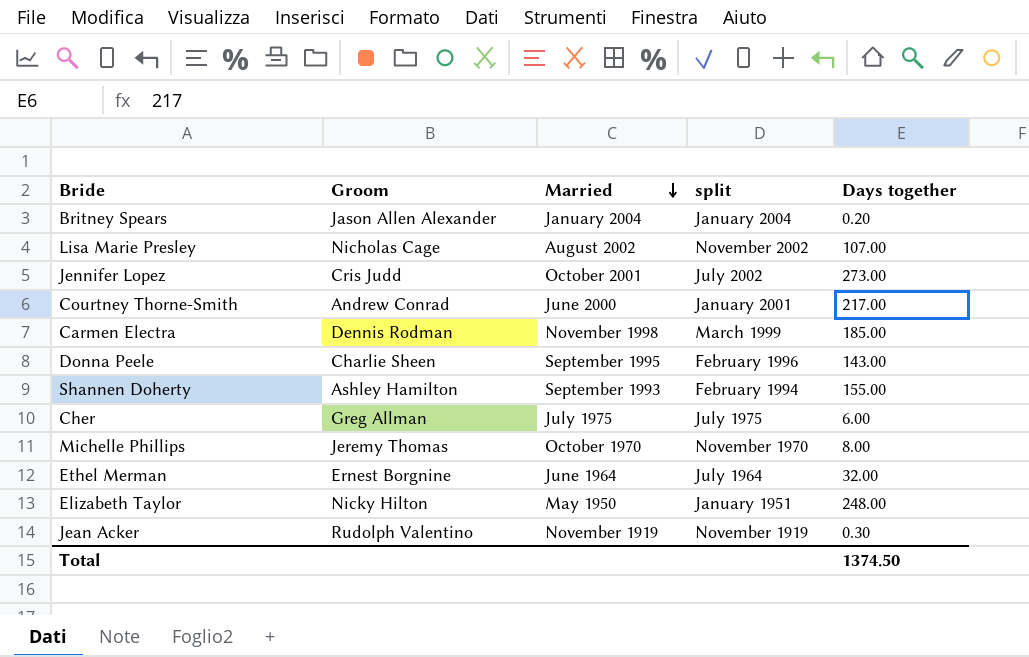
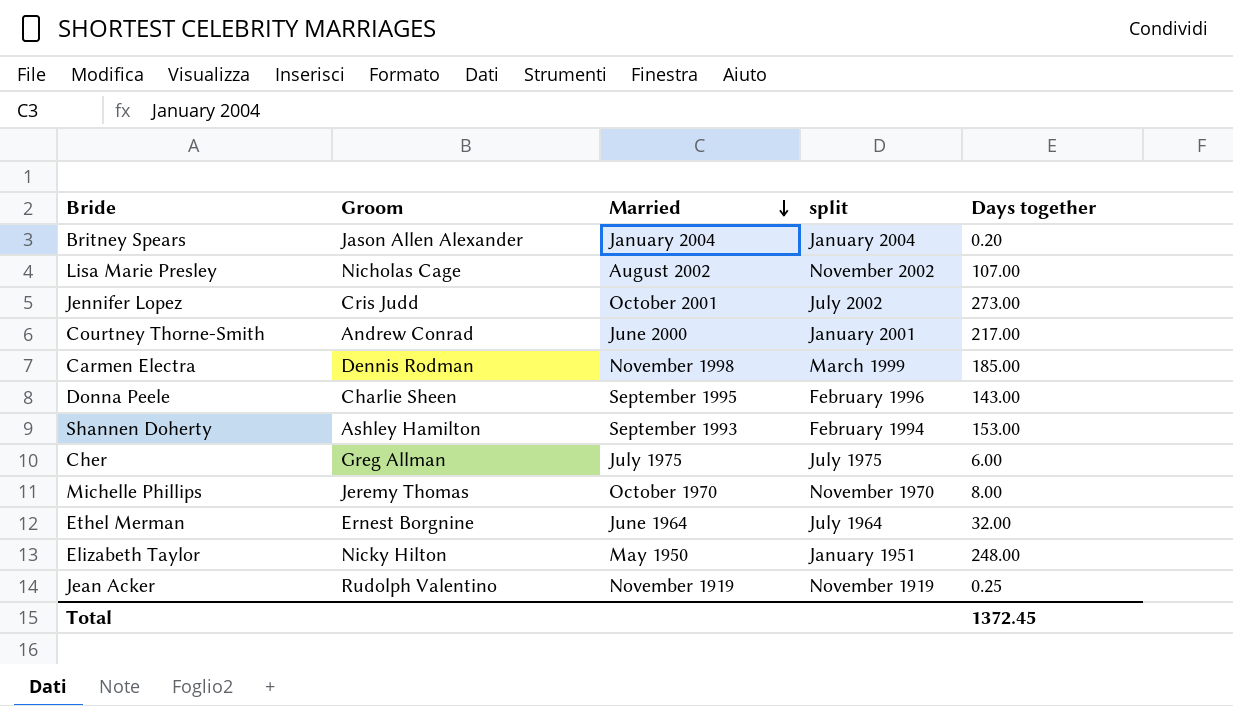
Shannen Doherty | Days together: 155.00 -> 153.00
Jean Acker | Days together: 0.30 -> 0.25
Total | Days together: 1374.50 -> 1372.45

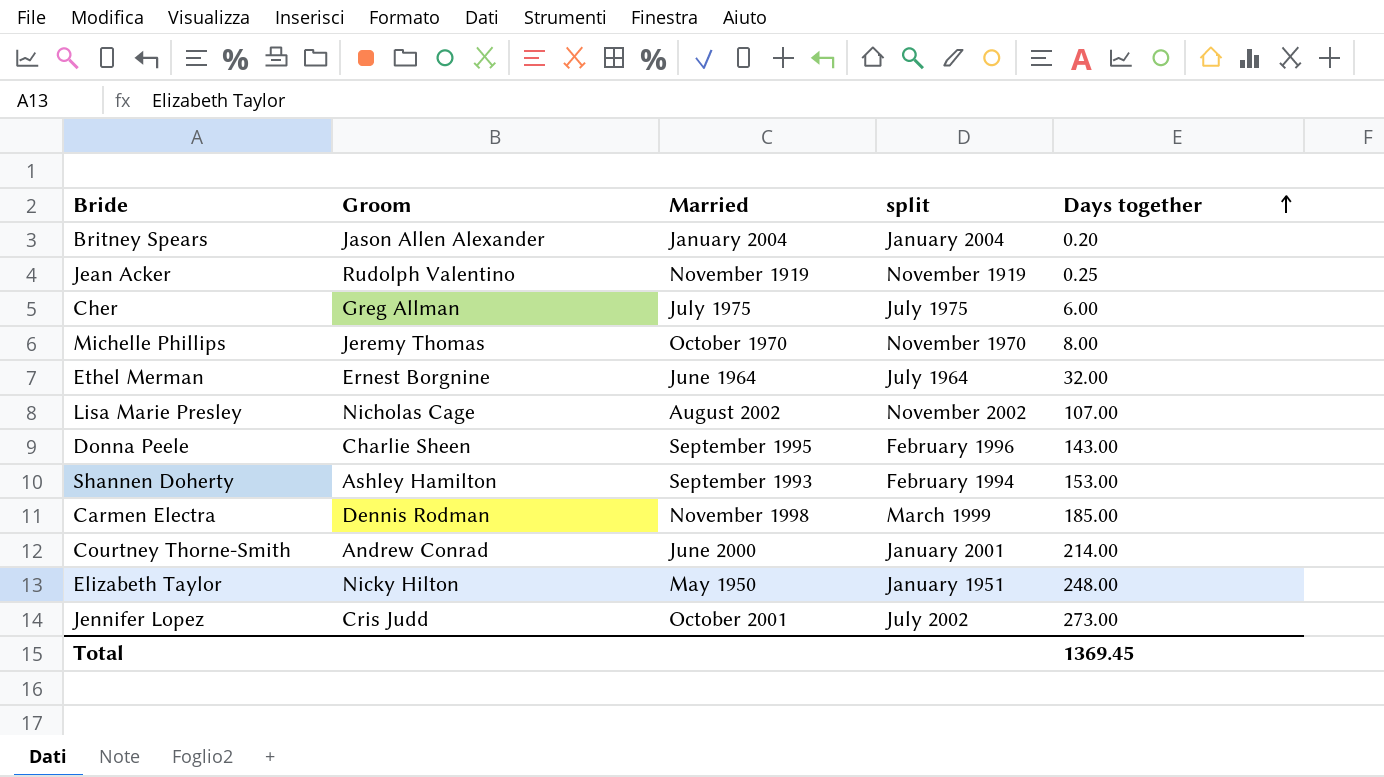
row order: Married descending -> Days together ascending
Courtney Thorne-Smith | Days together: 217.00 -> 214.00
Total | Days together: 1372.45 -> 1369.45

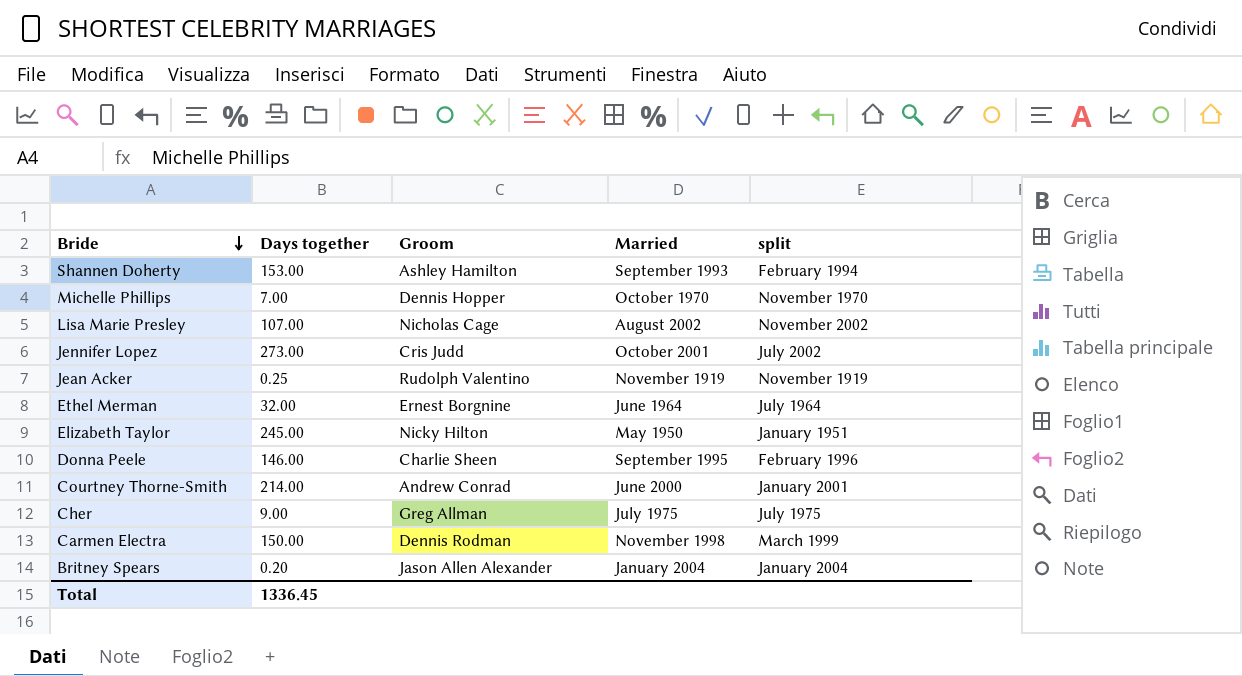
row order: Days together ascending -> Bride descending
column Days together | position: 5 -> 2
Michelle Phillips | Days together: 8.00 -> 7.00
Michelle Phillips | Groom: Jeremy Thomas -> Dennis Hopper
Elizabeth Taylor | Days together: 248.00 -> 245.00
Donna Peele | Days together: 143.00 -> 146.00
Cher | Days together: 6.00 -> 9.00
Carmen Electra | Days together: 185.00 -> 150.00
Total | Days together: 1369.45 -> 1336.45

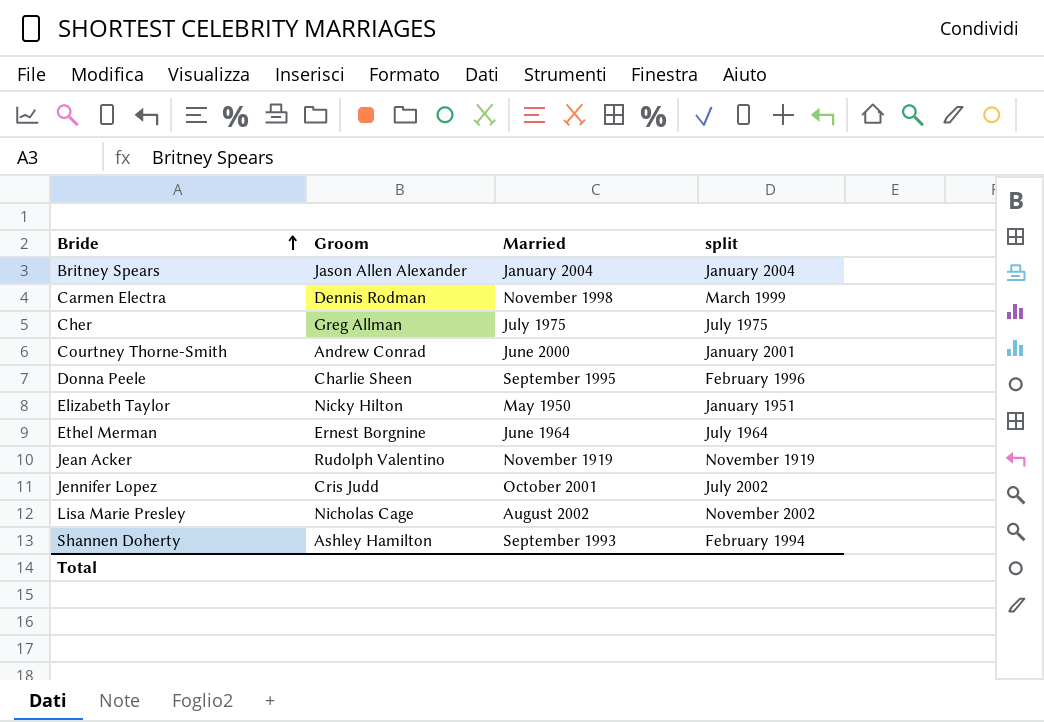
row order: Bride descending -> Bride ascending
column Days together | position: 2 -> none
row Michelle Phillips: 7.00 | Dennis Hopper | October 1970 | November 1970 -> none

